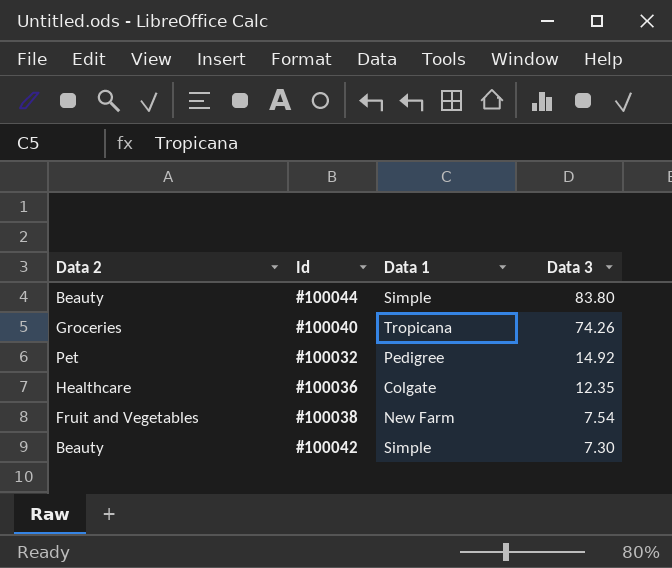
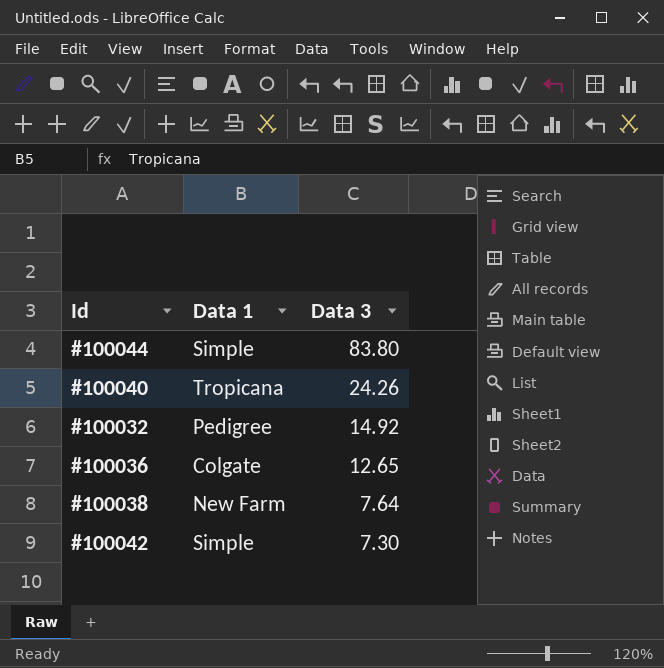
column Data 2 | position: 1 -> none
#100040 | Data 3: 74.26 -> 24.26
#100036 | Data 3: 12.35 -> 12.65
#100038 | Data 3: 7.54 -> 7.64

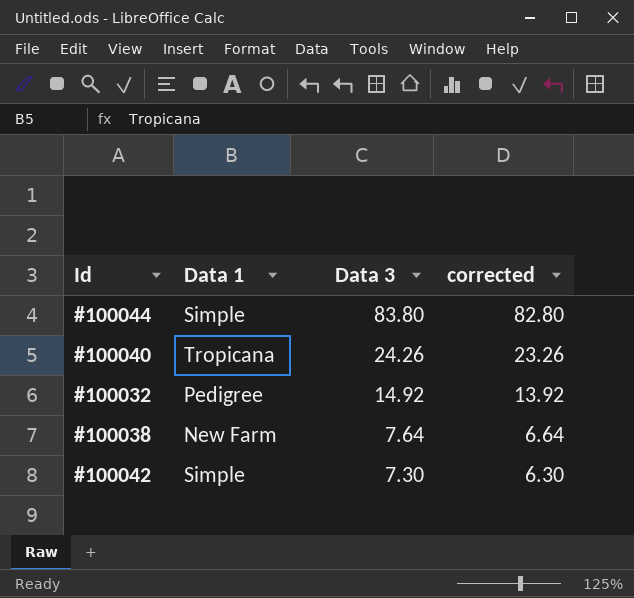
column corrected | formula: none -> [Data 3] - 1
row #100036: Colgate | 12.65 -> none

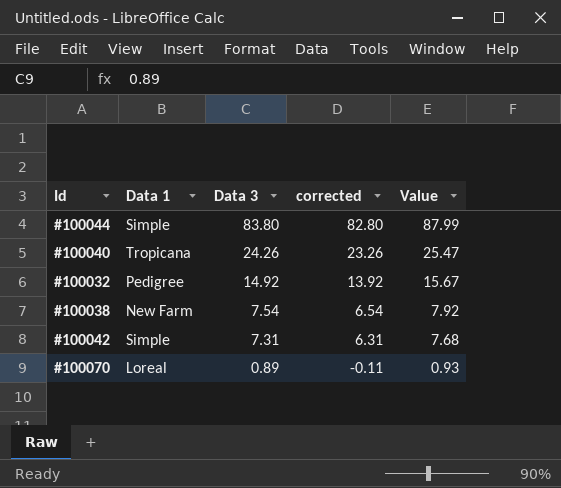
column Value | formula: none -> [Data 3] * 1.05
#100038 | Data 3: 7.64 -> 7.54
#100038 | corrected: 6.64 -> 6.54
#100042 | Data 3: 7.30 -> 7.31
#100042 | corrected: 6.30 -> 6.31
row #100070: none -> Loreal | 0.89 | -0.11 | 0.93

